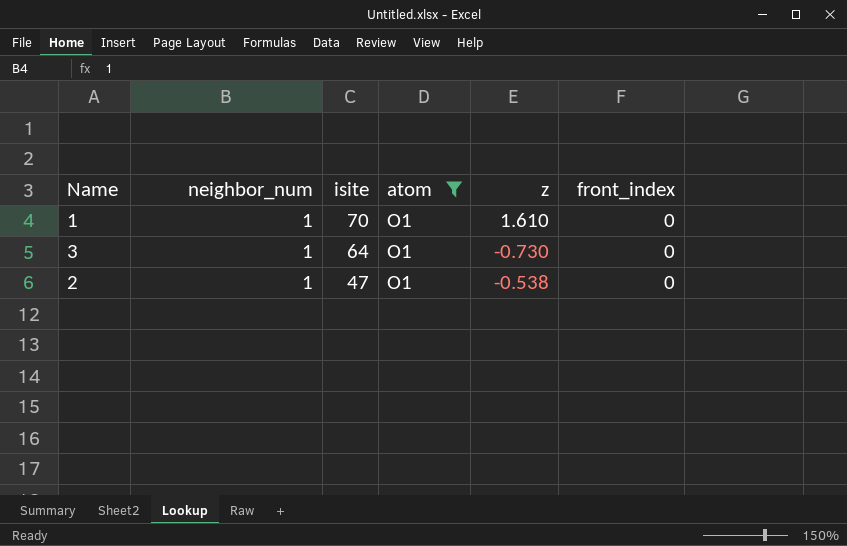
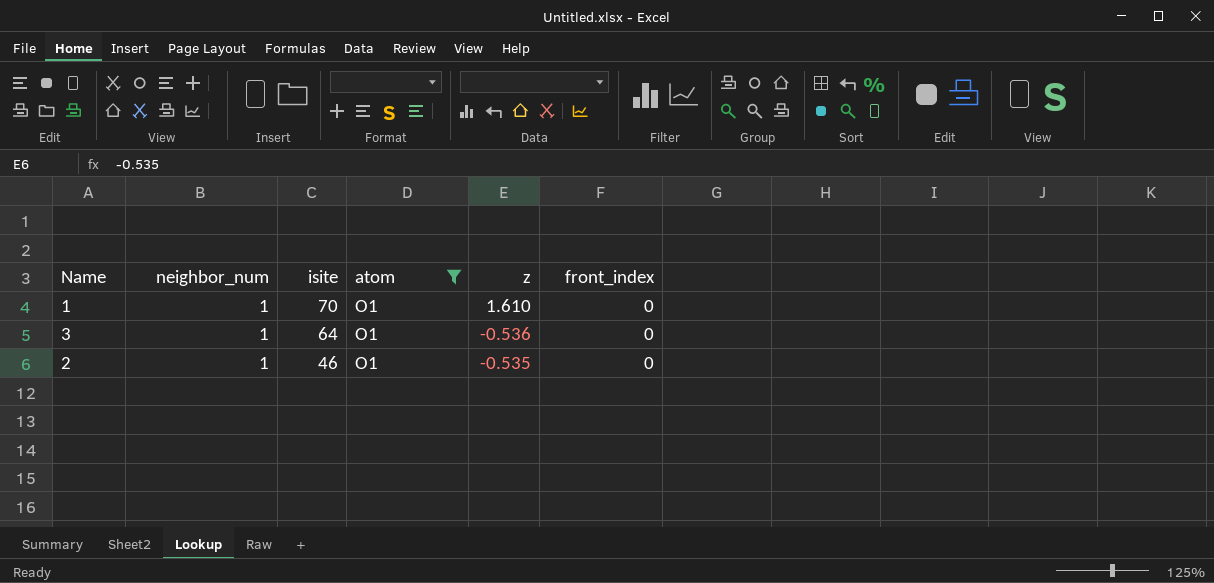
3 | z: -0.730 -> -0.536
2 | isite: 47 -> 46
2 | z: -0.538 -> -0.535

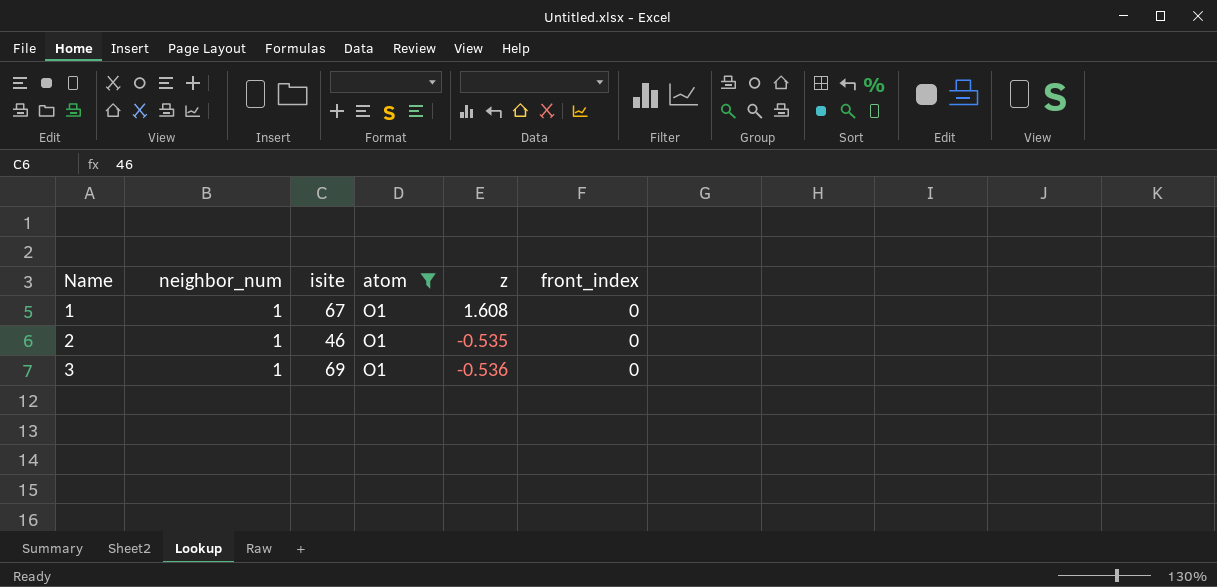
row order: isite descending -> Name ascending
1 | isite: 70 -> 67
1 | z: 1.610 -> 1.608
3 | isite: 64 -> 69

